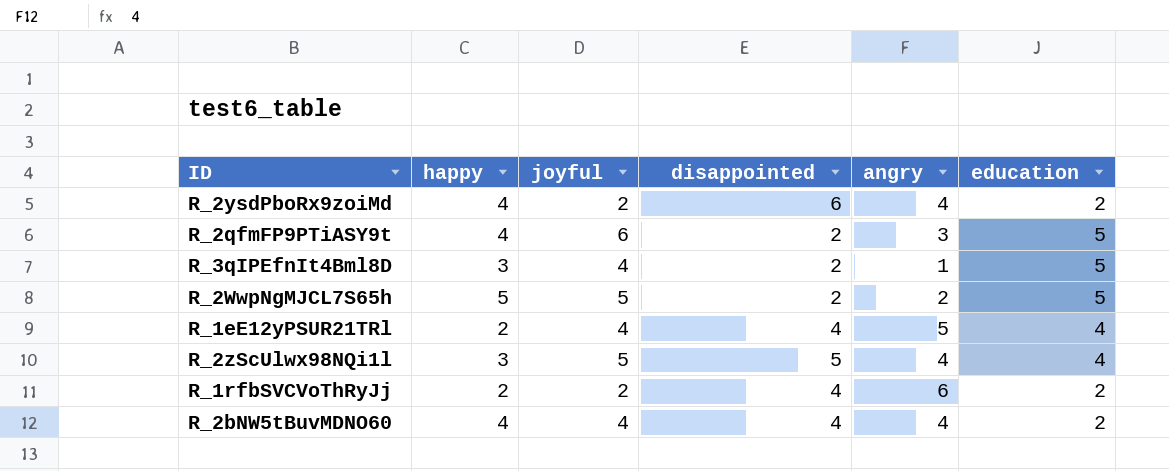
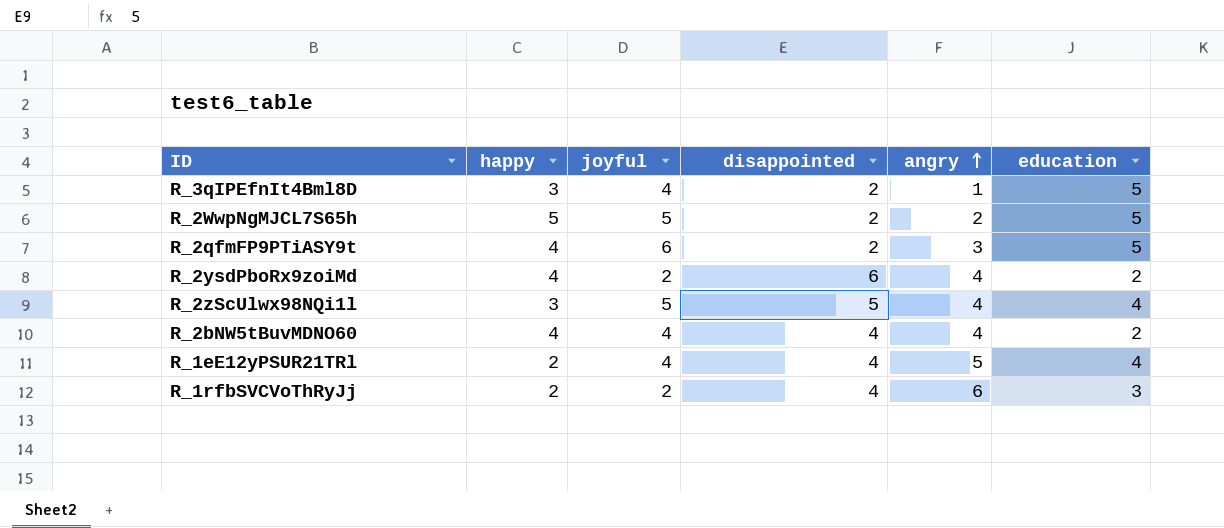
row order: none -> angry ascending
R_1rfbSVCVoThRyJj | education: 2 -> 3

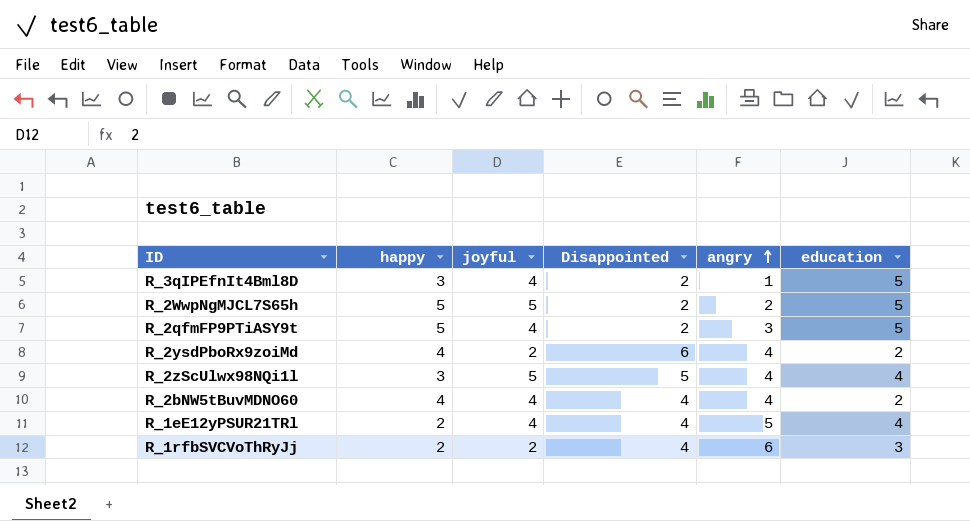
column name: disappointed -> Disappointed
R_2qfmFP9PTiASY9t | happy: 4 -> 5
R_2qfmFP9PTiASY9t | joyful: 6 -> 4

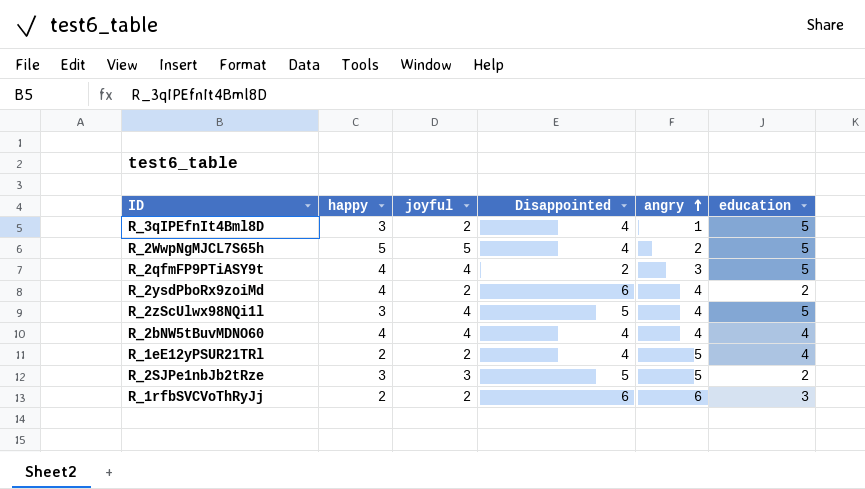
R_3qIPEfnIt4Bml8D | joyful: 4 -> 2
R_3qIPEfnIt4Bml8D | Disappointed: 2 -> 4
R_2WwpNgMJCL7S65h | Disappointed: 2 -> 4
R_2qfmFP9PTiASY9t | happy: 5 -> 4
R_2zScUlwx98NQi1l | joyful: 5 -> 4
R_2zScUlwx98NQi1l | education: 4 -> 5
R_2bNW5tBuvMDNO60 | education: 2 -> 4
R_1eE12yPSUR21TRl | joyful: 4 -> 2
row R_2SJPe1nbJb2tRze: none -> 3 | 3 | 5 | 5 | 2
R_1rfbSVCVoThRyJj | Disappointed: 4 -> 6

